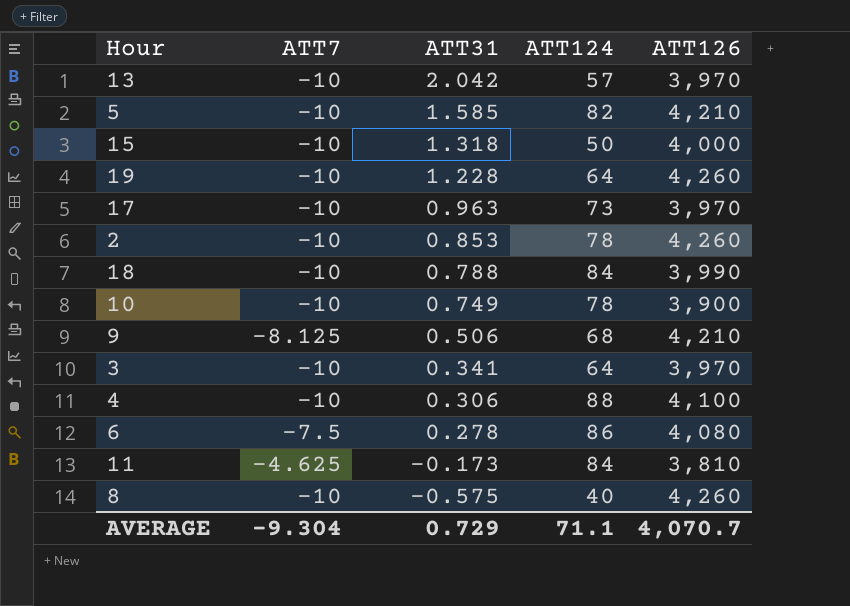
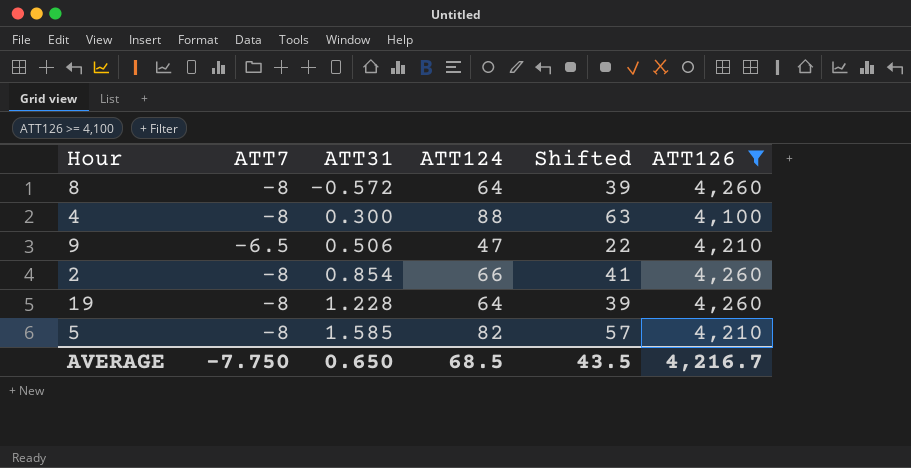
filter: none -> ATT126 >= 4,100
row order: ATT31 descending -> ATT31 ascending
column Shifted | formula: none -> [ATT124] - 25
8 | ATT7: -10 -> -8
8 | ATT31: -0.575 -> -0.572
8 | ATT124: 40 -> 64
4 | ATT7: -10 -> -8
4 | ATT31: 0.306 -> 0.300
9 | ATT7: -8.125 -> -6.5
9 | ATT124: 68 -> 47
2 | ATT7: -10 -> -8
2 | ATT31: 0.853 -> 0.854
2 | ATT124: 78 -> 66
19 | ATT7: -10 -> -8
5 | ATT7: -10 -> -8
AVERAGE | ATT7: -9.304 -> -7.750
AVERAGE | ATT31: 0.729 -> 0.650
AVERAGE | ATT124: 71.1 -> 68.5
AVERAGE | ATT126: 4,070.7 -> 4,216.7

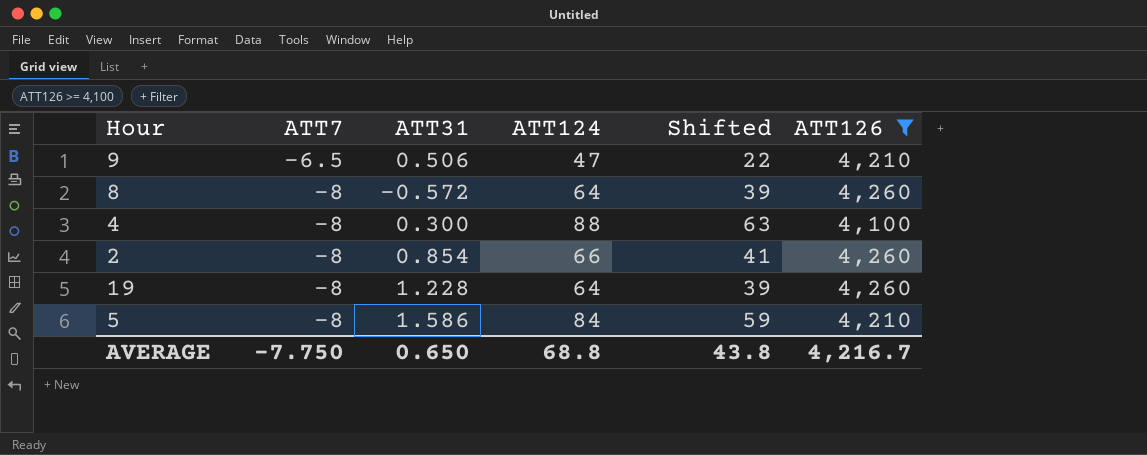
row order: ATT31 ascending -> ATT7 descending
5 | ATT31: 1.585 -> 1.586
5 | ATT124: 82 -> 84
5 | Shifted: 57 -> 59
AVERAGE | ATT124: 68.5 -> 68.8
AVERAGE | Shifted: 43.5 -> 43.8

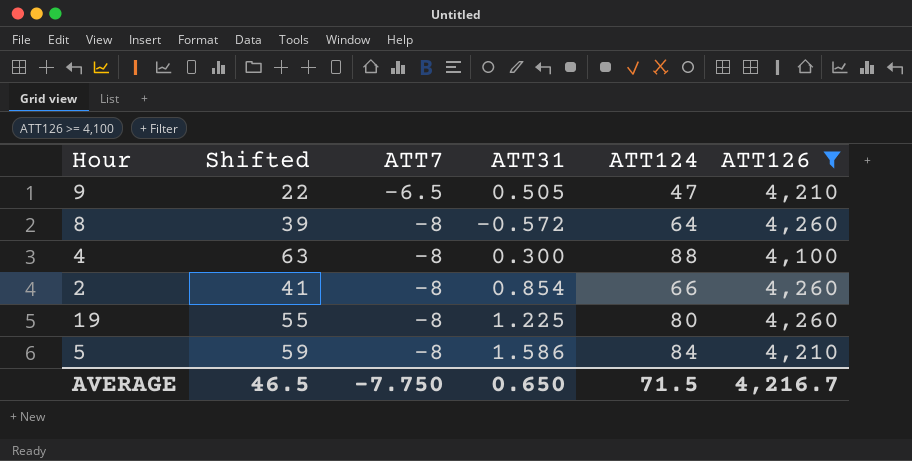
column Shifted | position: 5 -> 2
9 | ATT31: 0.506 -> 0.505
19 | Shifted: 39 -> 55
19 | ATT31: 1.228 -> 1.225
19 | ATT124: 64 -> 80
AVERAGE | Shifted: 43.8 -> 46.5
AVERAGE | ATT124: 68.8 -> 71.5

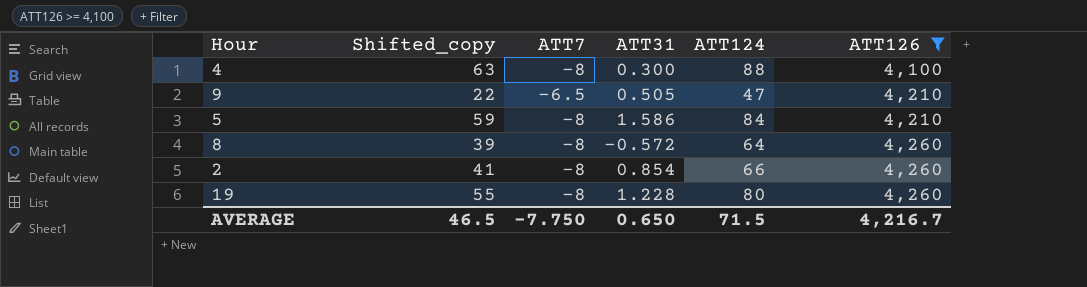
row order: ATT7 descending -> ATT126 ascending
column name: Shifted -> Shifted_copy
19 | ATT31: 1.225 -> 1.228

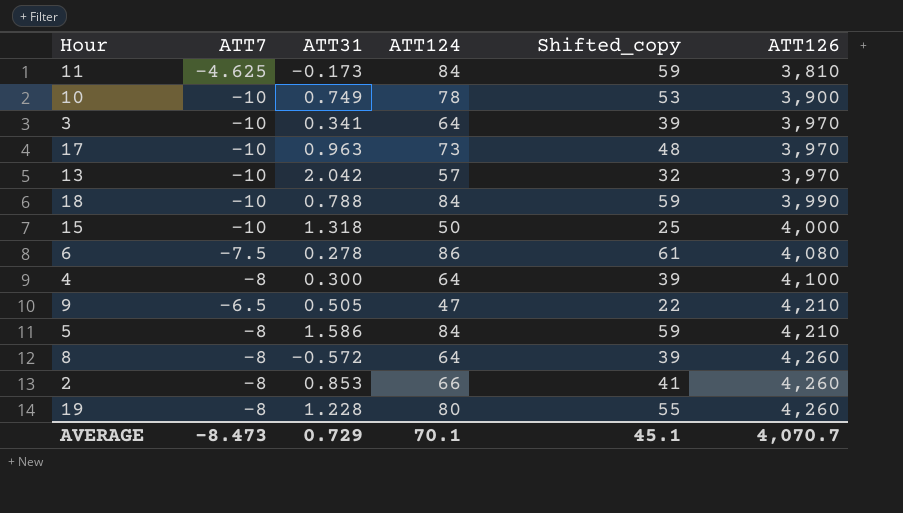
filter: ATT126 >= 4,100 -> none
column Shifted_copy | position: 2 -> 5
4 | ATT124: 88 -> 64
4 | Shifted_copy: 63 -> 39
2 | ATT31: 0.854 -> 0.853
AVERAGE | ATT7: -7.750 -> -8.473
AVERAGE | ATT31: 0.650 -> 0.729
AVERAGE | ATT124: 71.5 -> 70.1
AVERAGE | Shifted_copy: 46.5 -> 45.1
AVERAGE | ATT126: 4,216.7 -> 4,070.7

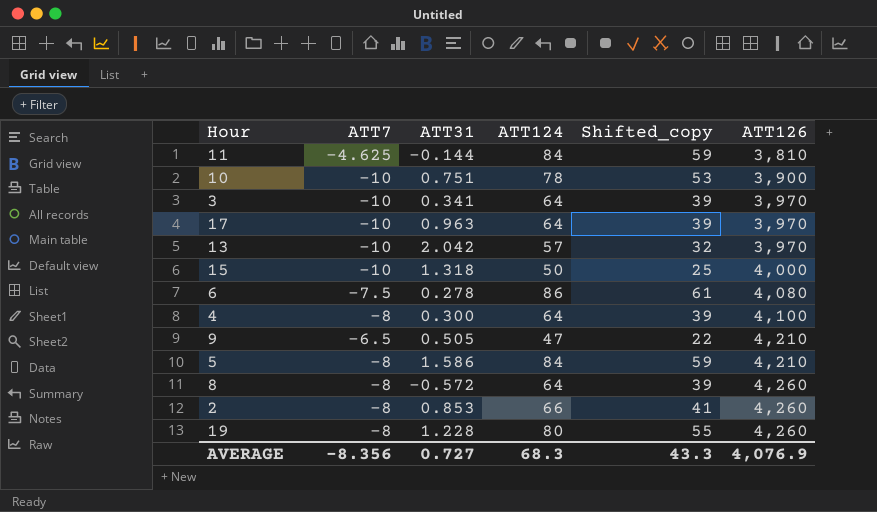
row 18: -10 | 0.788 | 84 | 59 | 3,990 -> none
11 | ATT31: -0.173 -> -0.144
10 | ATT31: 0.749 -> 0.751
17 | ATT124: 73 -> 64
17 | Shifted_copy: 48 -> 39
AVERAGE | ATT7: -8.473 -> -8.356
AVERAGE | ATT31: 0.729 -> 0.727
AVERAGE | ATT124: 70.1 -> 68.3
AVERAGE | Shifted_copy: 45.1 -> 43.3
AVERAGE | ATT126: 4,070.7 -> 4,076.9

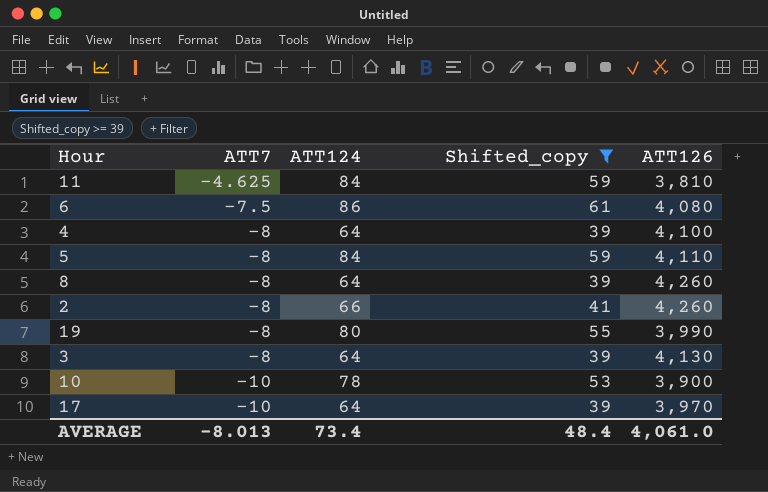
filter: none -> Shifted_copy >= 39
row order: ATT126 ascending -> ATT7 descending
column ATT31 | position: 3 -> none
5 | ATT126: 4,210 -> 4,110
19 | ATT126: 4,260 -> 3,990
3 | ATT7: -10 -> -8
3 | ATT126: 3,970 -> 4,130
AVERAGE | ATT7: -8.356 -> -8.013
AVERAGE | ATT124: 68.3 -> 73.4
AVERAGE | Shifted_copy: 43.3 -> 48.4
AVERAGE | ATT126: 4,076.9 -> 4,061.0

